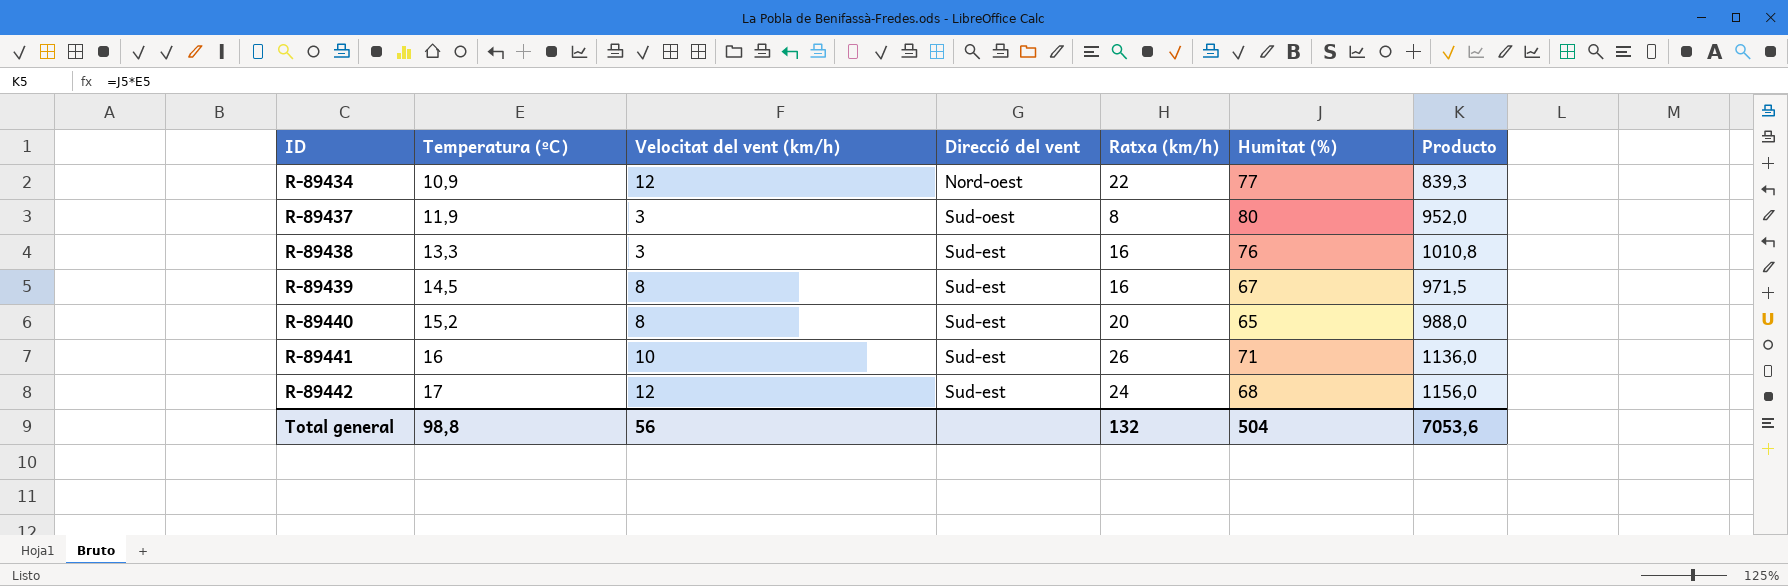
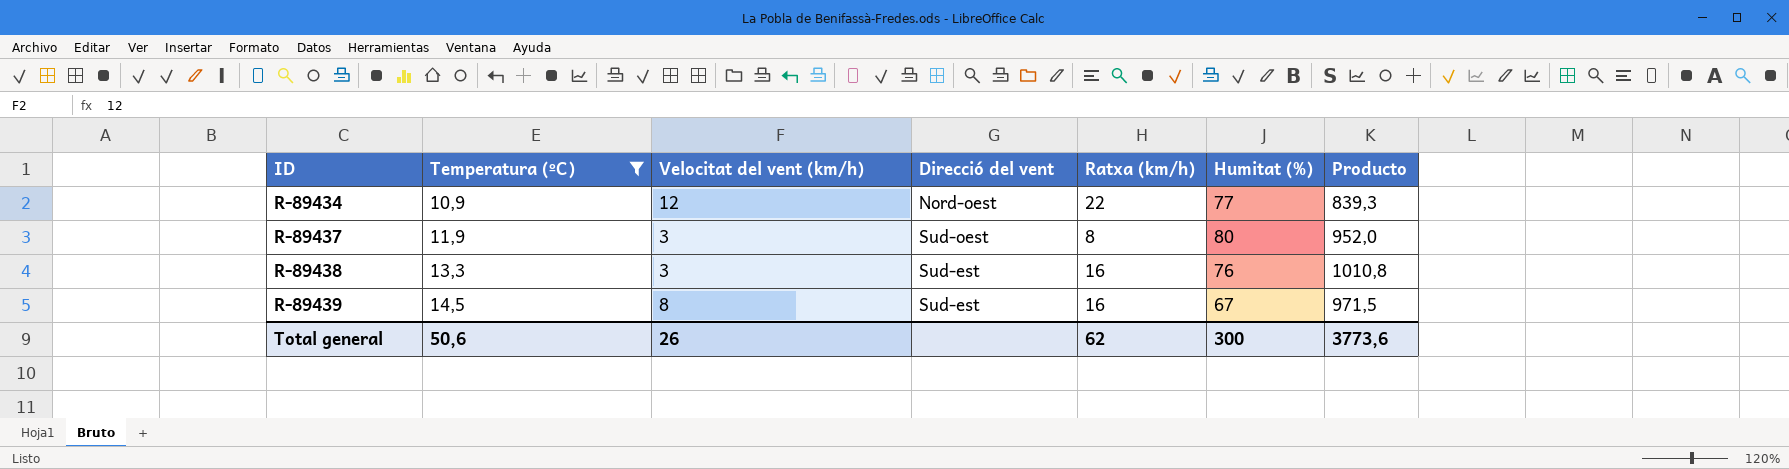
filter: none -> Temperatura (ºC) <= 14,5
Total general | Temperatura (ºC): 98,8 -> 50,6
Total general | Velocitat del vent (km/h): 56 -> 26
Total general | Ratxa (km/h): 132 -> 62
Total general | Humitat (%): 504 -> 300
Total general | Producto: 7053,6 -> 3773,6

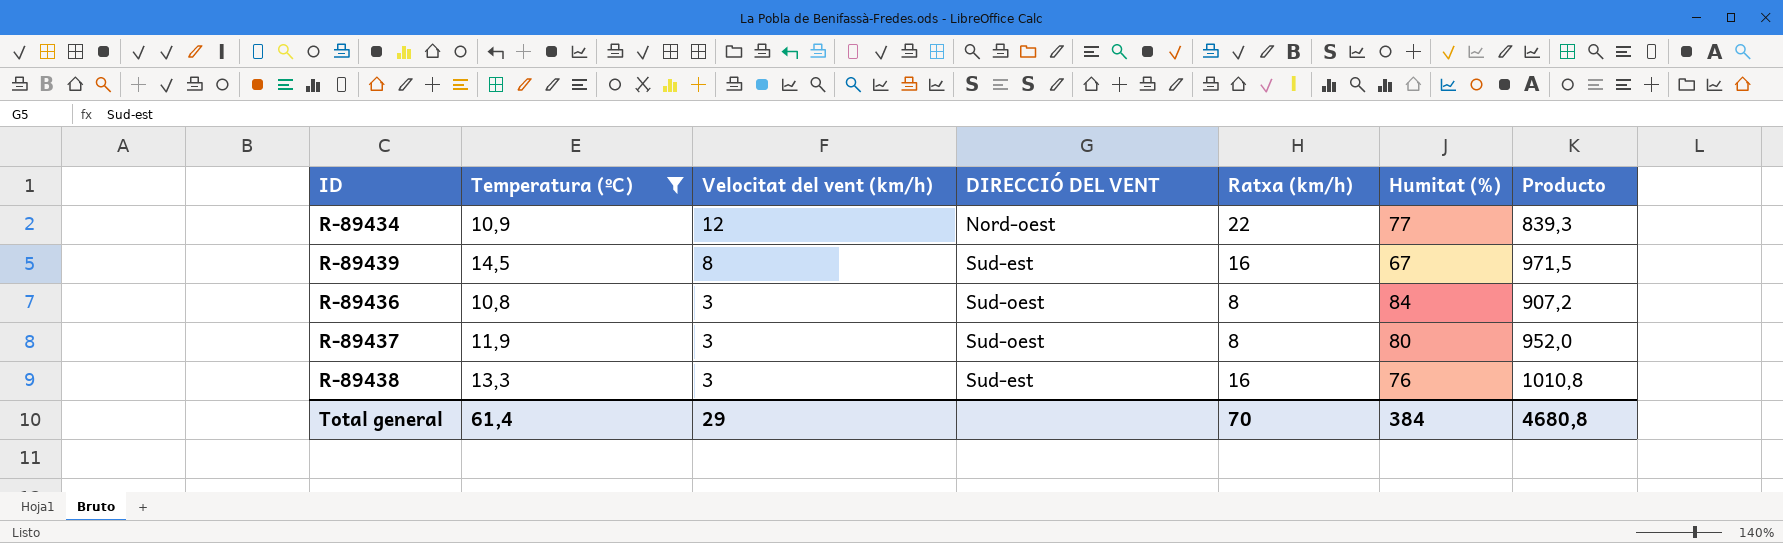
row order: ID ascending -> Velocitat del vent (km/h) descending
column name: Direcció del vent -> DIRECCIÓ DEL VENT
row R-89436: none -> 10,8 | 3 | Sud-oest | 8 | 84 | 907,2
Total general | Temperatura (ºC): 50,6 -> 61,4
Total general | Velocitat del vent (km/h): 26 -> 29
Total general | Ratxa (km/h): 62 -> 70
Total general | Humitat (%): 300 -> 384
Total general | Producto: 3773,6 -> 4680,8

